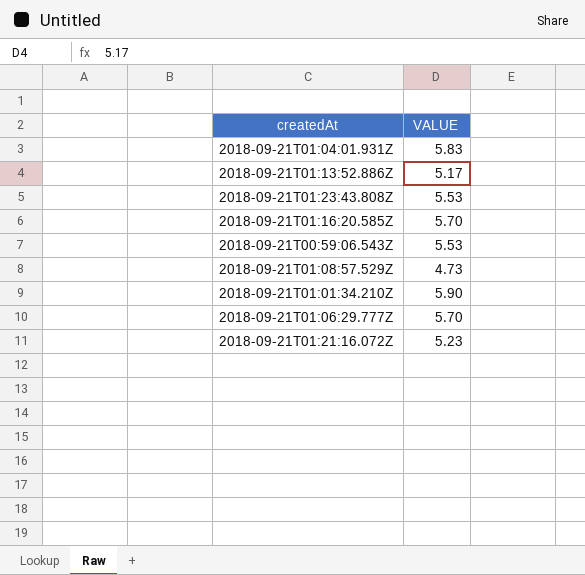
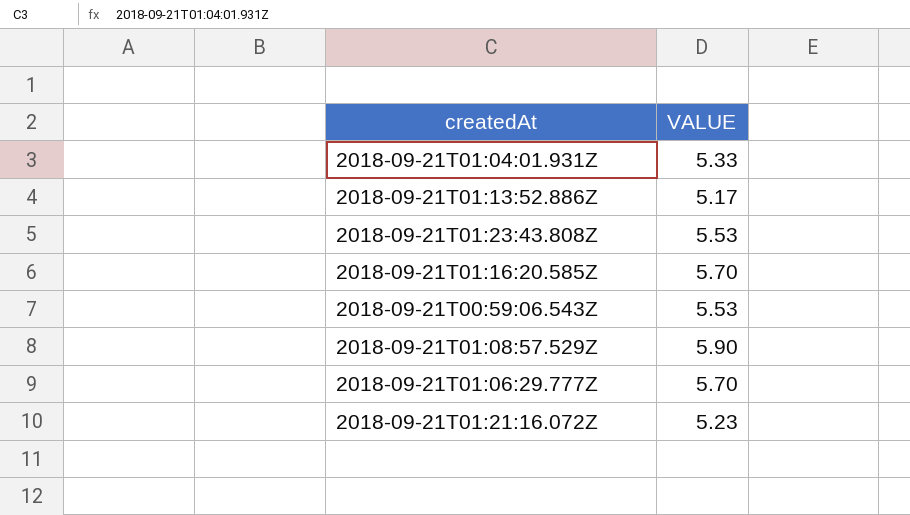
row 2018-09-21T01:01:34.210Z: 5.90 -> none
2018-09-21T01:04:01.931Z | VALUE: 5.83 -> 5.33
2018-09-21T01:08:57.529Z | VALUE: 4.73 -> 5.90

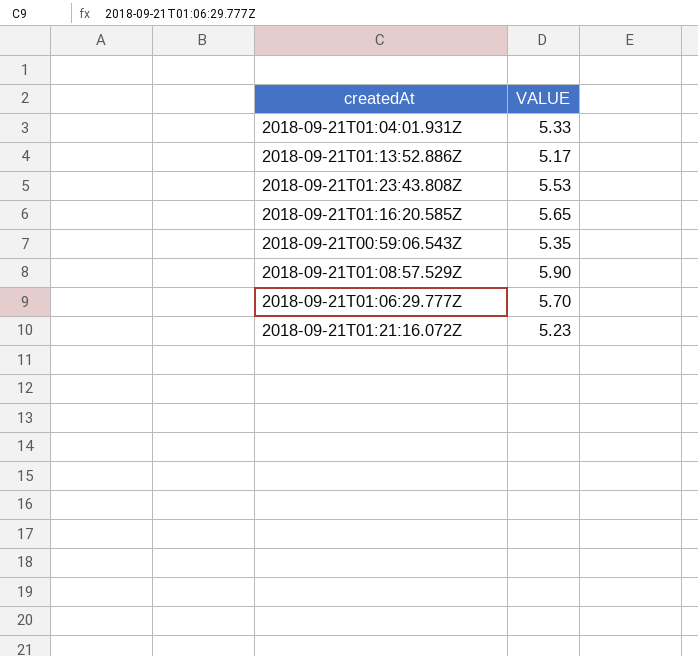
2018-09-21T01:16:20.585Z | VALUE: 5.70 -> 5.65
2018-09-21T00:59:06.543Z | VALUE: 5.53 -> 5.35

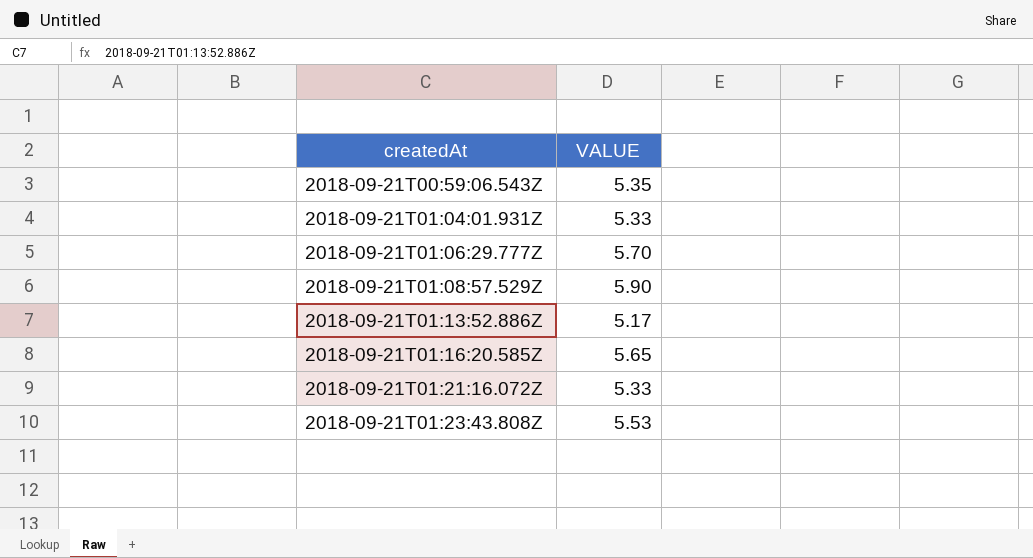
row order: none -> createdAt ascending
2018-09-21T01:21:16.072Z | VALUE: 5.23 -> 5.33

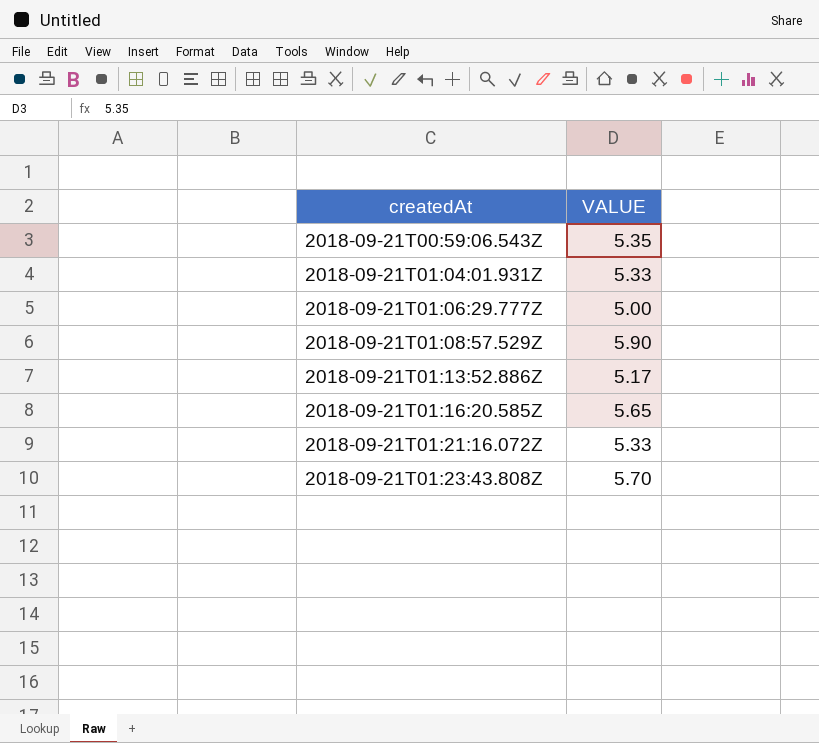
2018-09-21T01:06:29.777Z | VALUE: 5.70 -> 5.00
2018-09-21T01:23:43.808Z | VALUE: 5.53 -> 5.70

